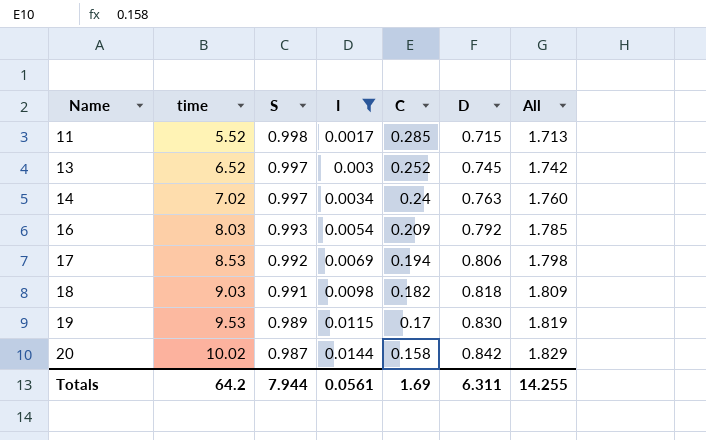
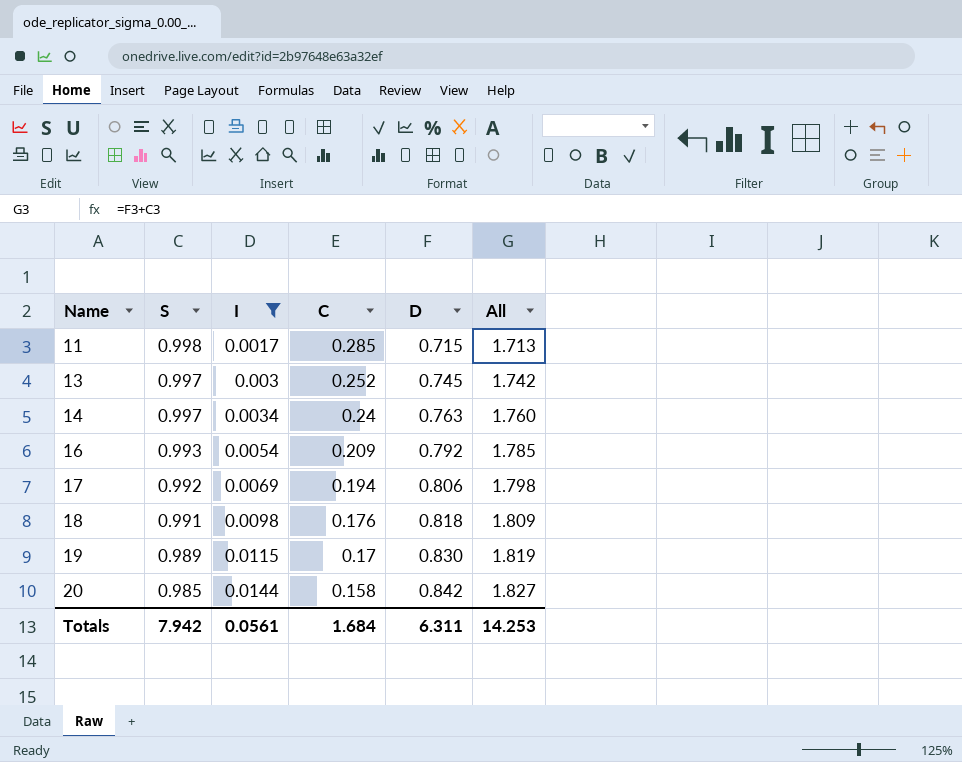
column time | position: 2 -> none
18 | C: 0.182 -> 0.176
20 | S: 0.987 -> 0.985
20 | All: 1.829 -> 1.827
Totals | S: 7.944 -> 7.942
Totals | C: 1.69 -> 1.684
Totals | All: 14.255 -> 14.253

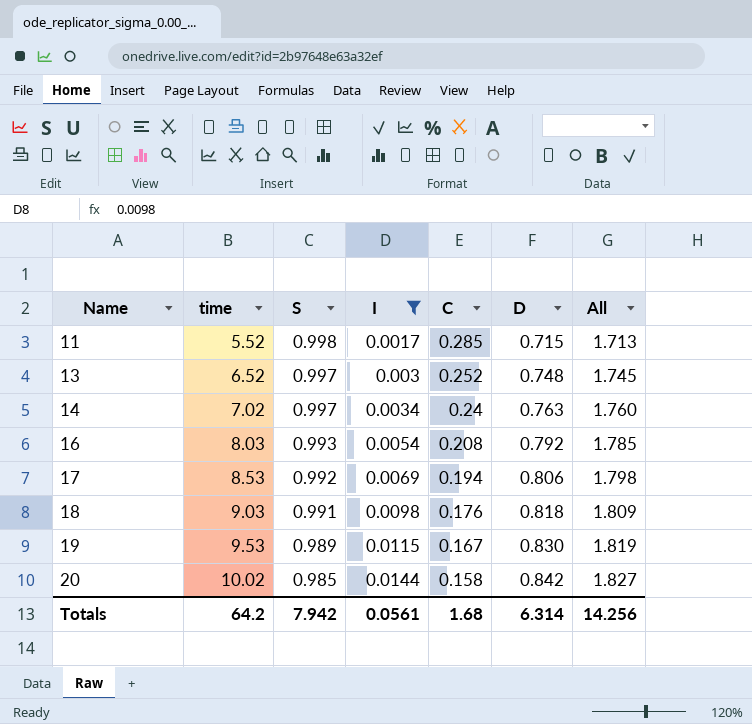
column time | position: none -> 2
13 | D: 0.745 -> 0.748
13 | All: 1.742 -> 1.745
16 | C: 0.209 -> 0.208
19 | C: 0.17 -> 0.167
Totals | C: 1.684 -> 1.68
Totals | D: 6.311 -> 6.314
Totals | All: 14.253 -> 14.256

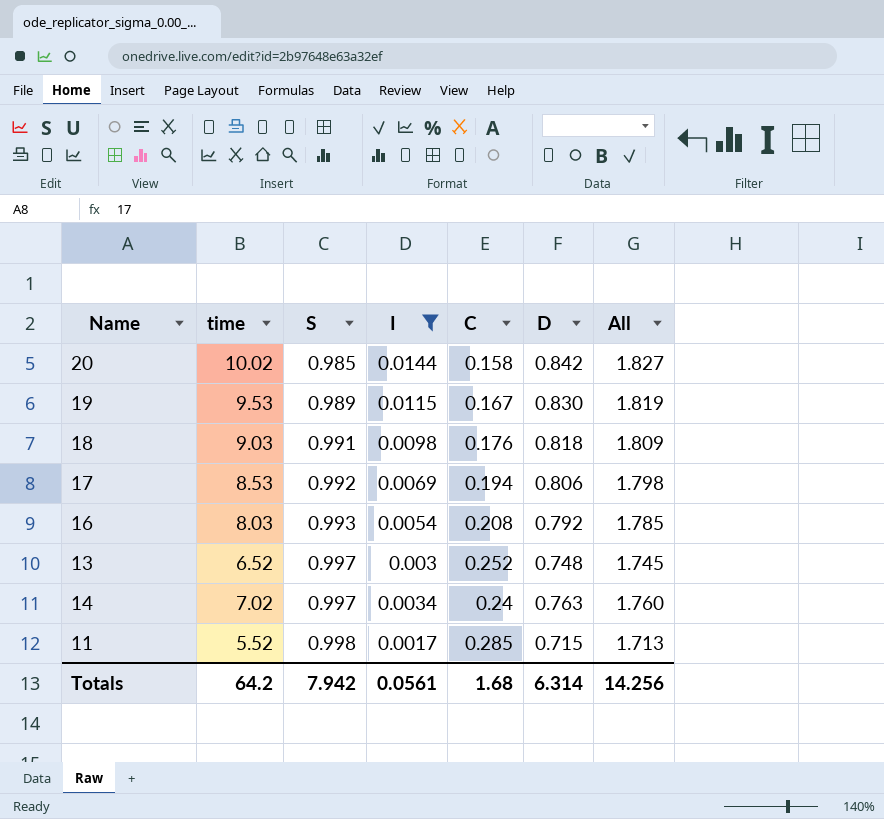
row order: Name ascending -> S ascending

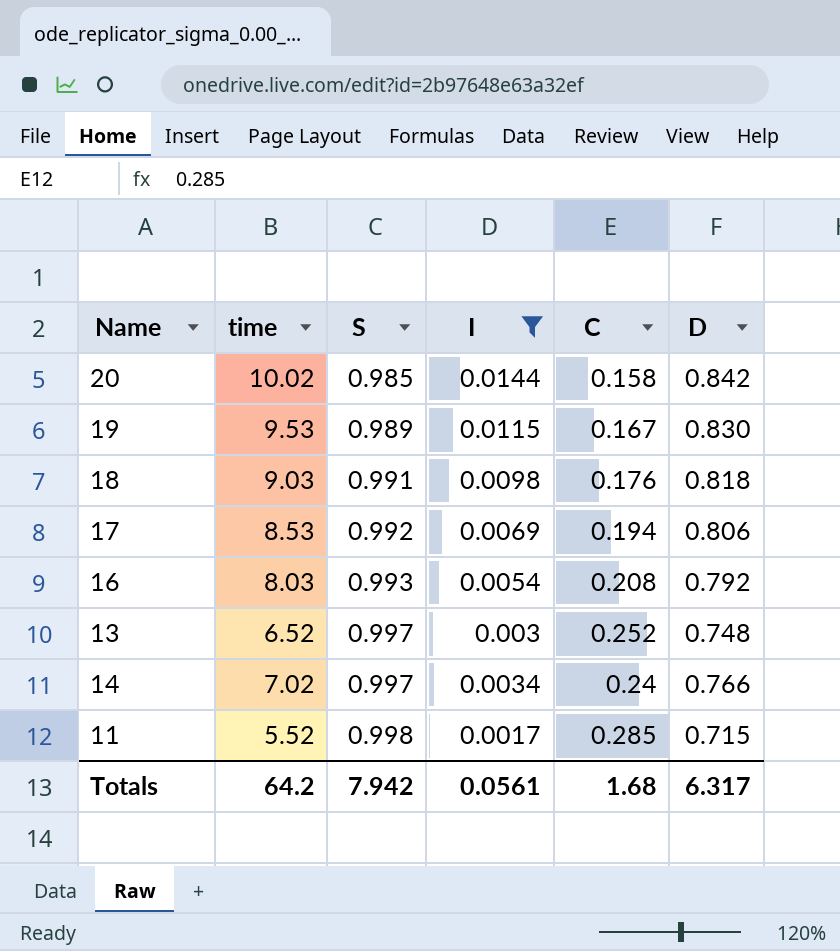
column All | formula: [S] + [D] -> none
14 | D: 0.763 -> 0.766
Totals | D: 6.314 -> 6.317

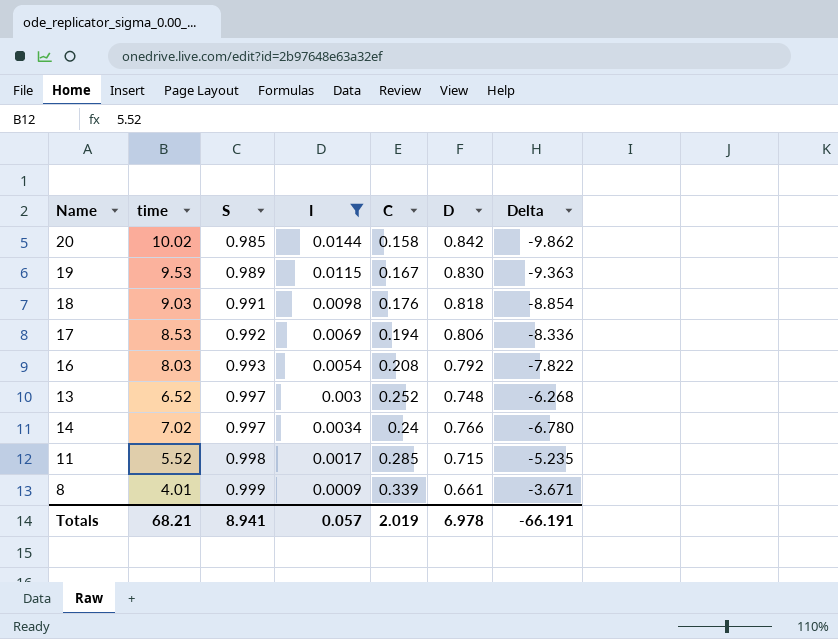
column Delta | formula: none -> [C] - [time]
row 8: none -> 4.01 | 0.999 | 0.0009 | 0.339 | 0.661 | -3.671
Totals | time: 64.2 -> 68.21
Totals | S: 7.942 -> 8.941
Totals | I: 0.0561 -> 0.057
Totals | C: 1.68 -> 2.019
Totals | D: 6.317 -> 6.978

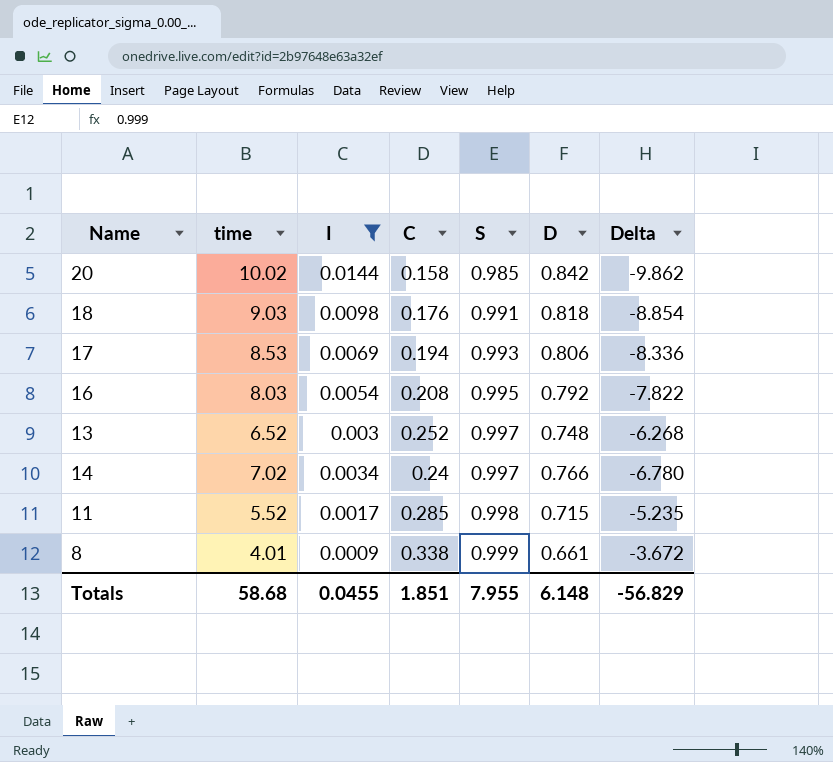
column S | position: 3 -> 5
row 19: 9.53 | 0.989 | 0.0115 | 0.167 | 0.830 | -9.363 -> none
17 | S: 0.992 -> 0.993
16 | S: 0.993 -> 0.995
8 | C: 0.339 -> 0.338
8 | Delta: -3.671 -> -3.672
Totals | time: 68.21 -> 58.68
Totals | I: 0.057 -> 0.0455
Totals | C: 2.019 -> 1.851
Totals | S: 8.941 -> 7.955
Totals | D: 6.978 -> 6.148
Totals | Delta: -66.191 -> -56.829

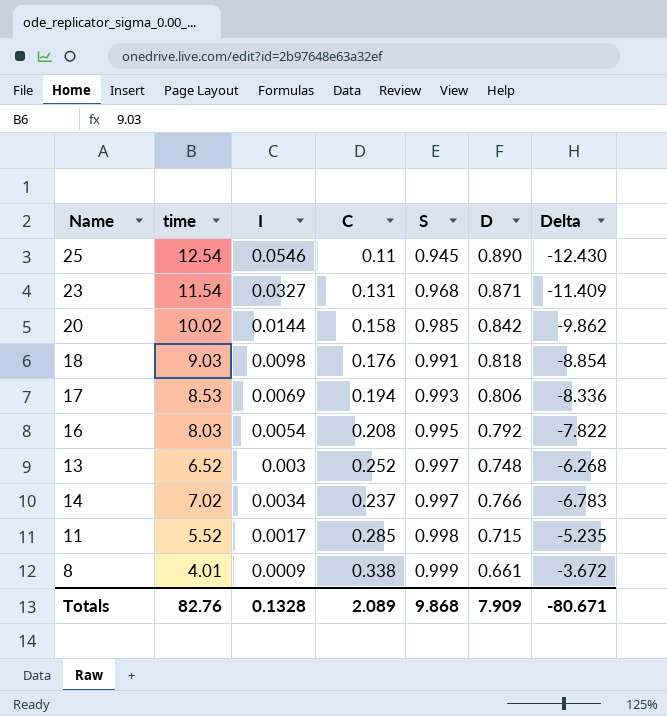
filter: I <= 0.0144 -> none
14 | C: 0.24 -> 0.237
14 | Delta: -6.780 -> -6.783
Totals | time: 58.68 -> 82.76
Totals | I: 0.0455 -> 0.1328
Totals | C: 1.851 -> 2.089
Totals | S: 7.955 -> 9.868
Totals | D: 6.148 -> 7.909
Totals | Delta: -56.829 -> -80.671

